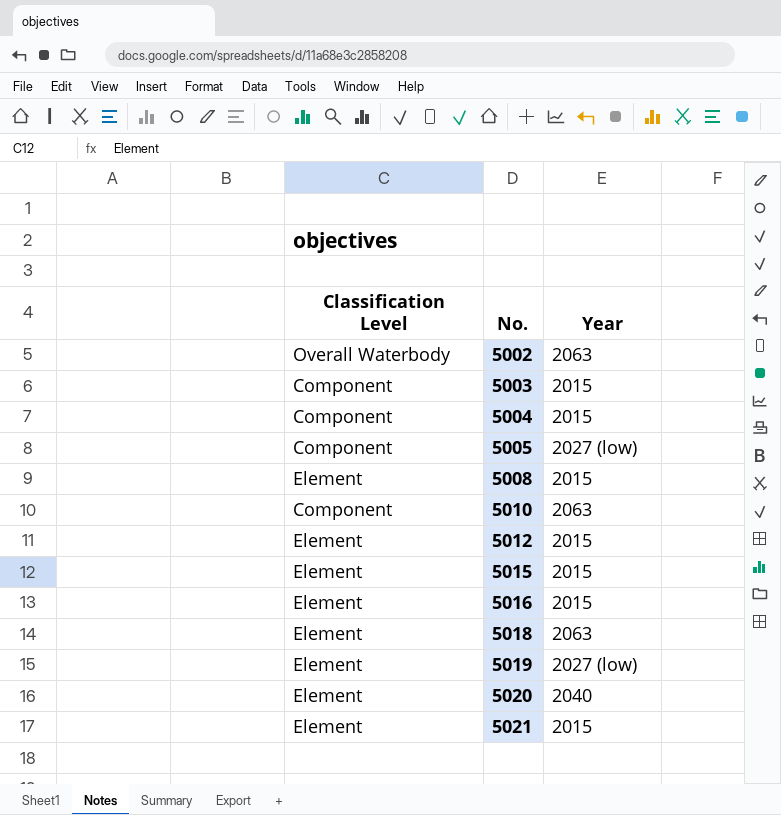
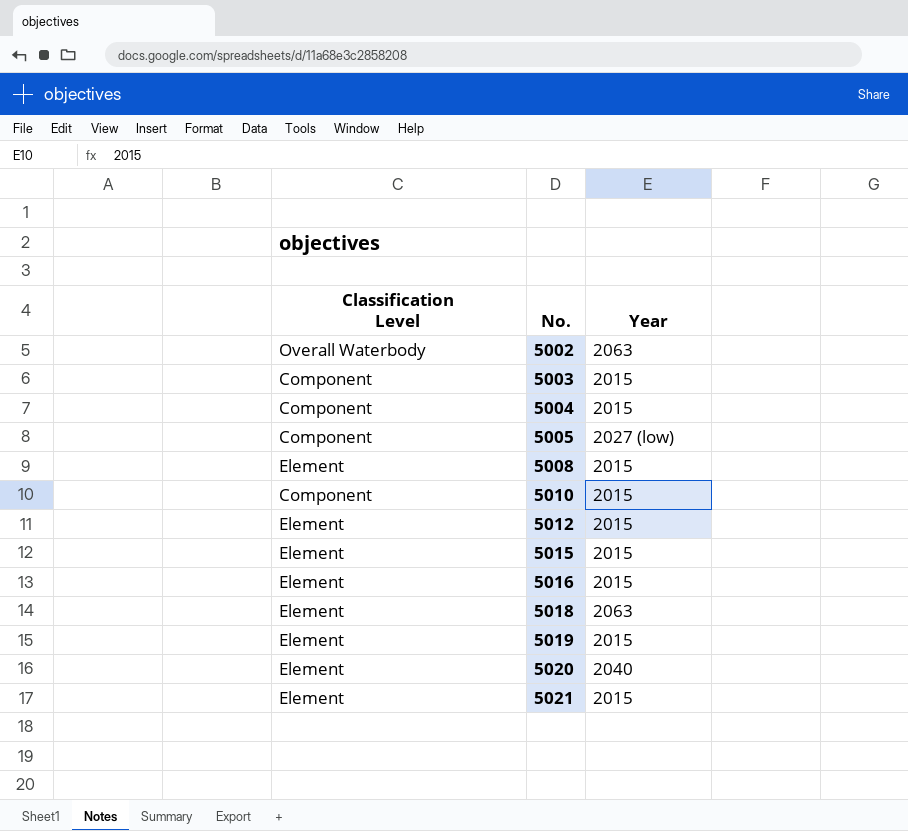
5010 | Year: 2063 -> 2015
5019 | Year: 2027 (low) -> 2015

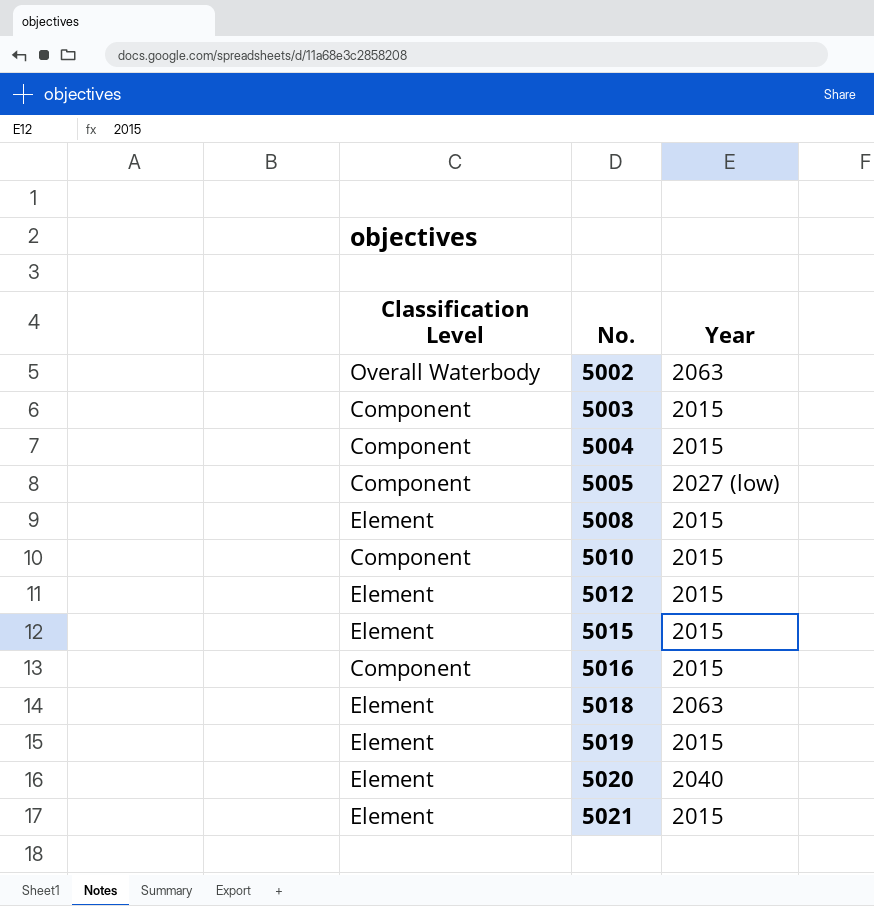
5016 | Classification Level: Element -> Component

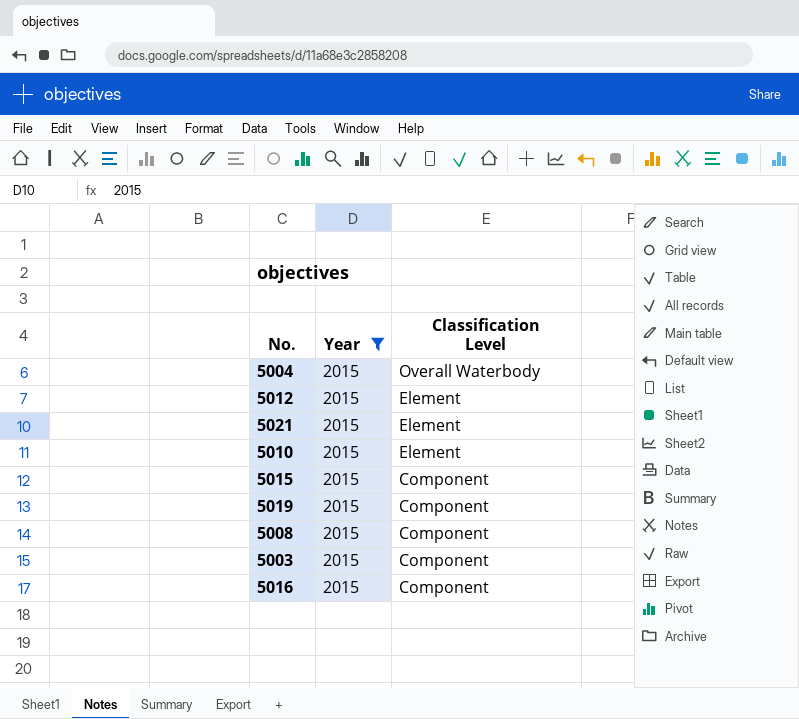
filter: none -> Year = 2015
row order: No. ascending -> Classification Level descending
column Classification Level | position: 1 -> 3
5004 | Classification Level: Component -> Overall Waterbody
5010 | Classification Level: Component -> Element
5015 | Classification Level: Element -> Component
5019 | Classification Level: Element -> Component
5008 | Classification Level: Element -> Component

